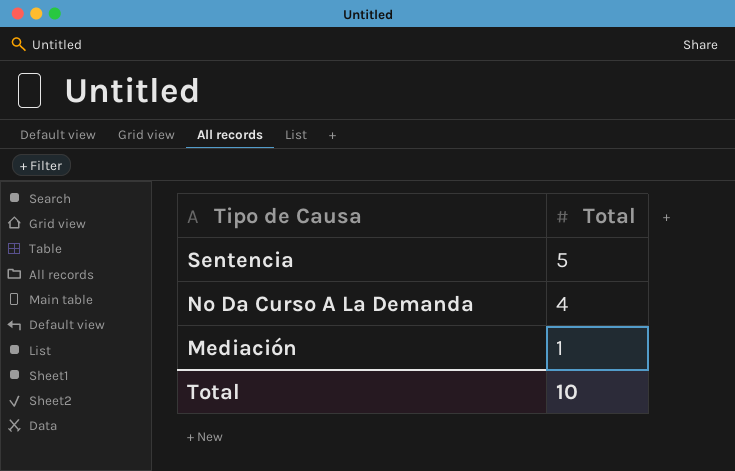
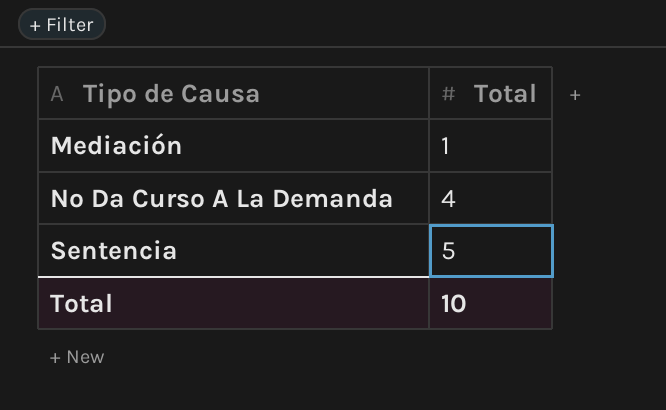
row order: Tipo de Causa descending -> Tipo de Causa ascending

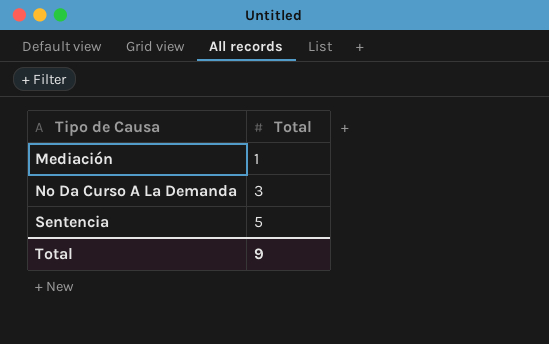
No Da Curso A La Demanda | Total: 4 -> 3
Total | Total: 10 -> 9

